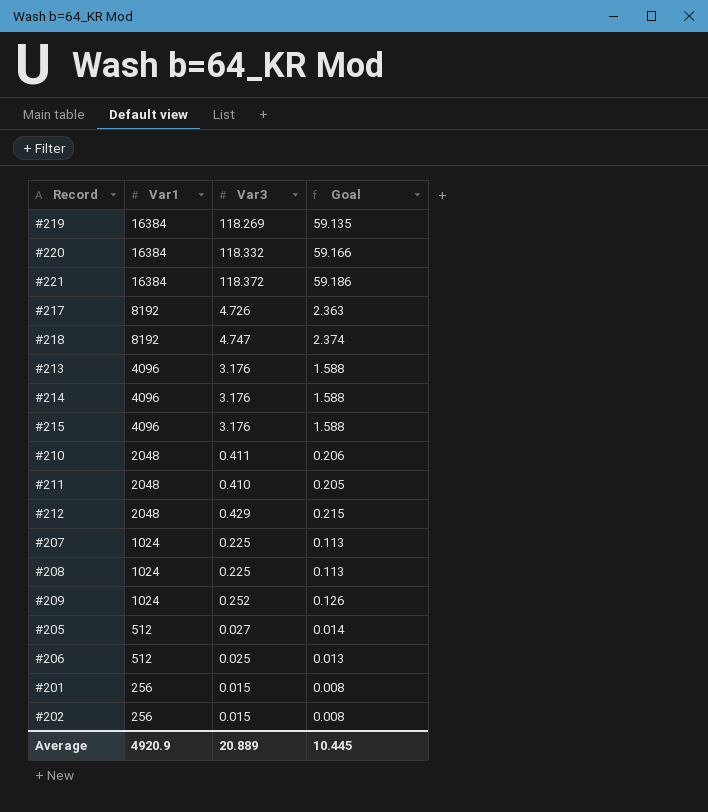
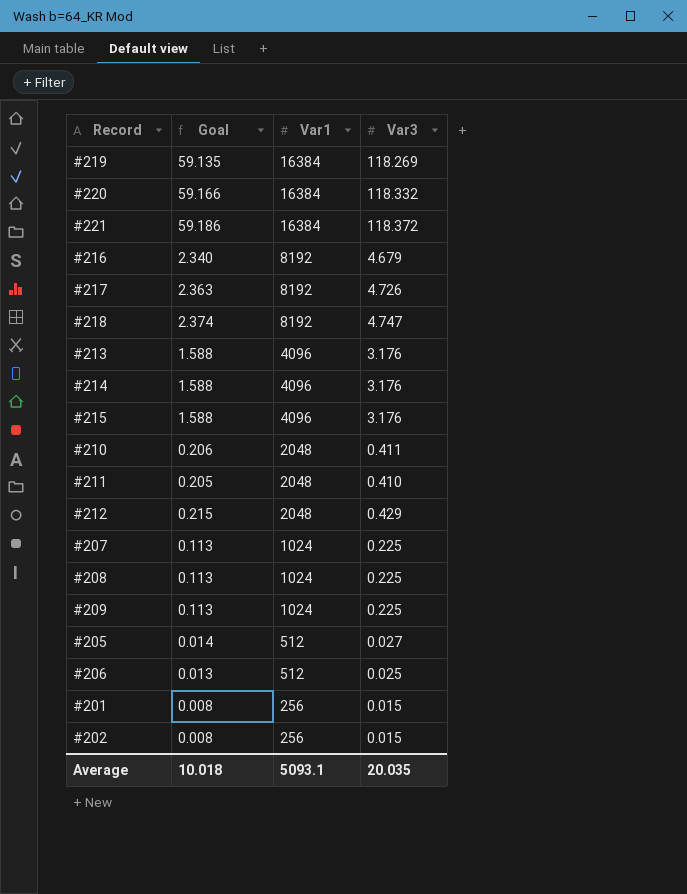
column Goal | position: 4 -> 2
row #216: none -> 2.340 | 8192 | 4.679
#209 | Goal: 0.126 -> 0.113
#209 | Var3: 0.252 -> 0.225
Average | Goal: 10.445 -> 10.018
Average | Var1: 4920.9 -> 5093.1
Average | Var3: 20.889 -> 20.035

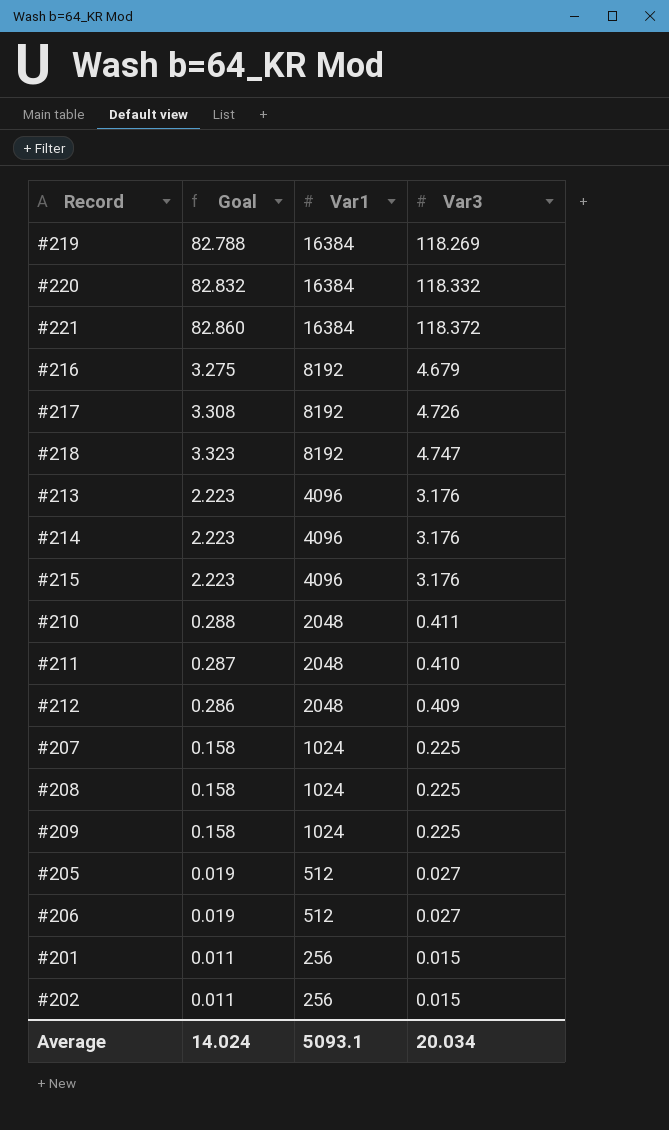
column Goal | formula: [Var3] * 0.5 -> [Var3] * 0.7
#212 | Var3: 0.429 -> 0.409
#206 | Var3: 0.025 -> 0.027
Average | Goal: 10.018 -> 14.024
Average | Var3: 20.035 -> 20.034

